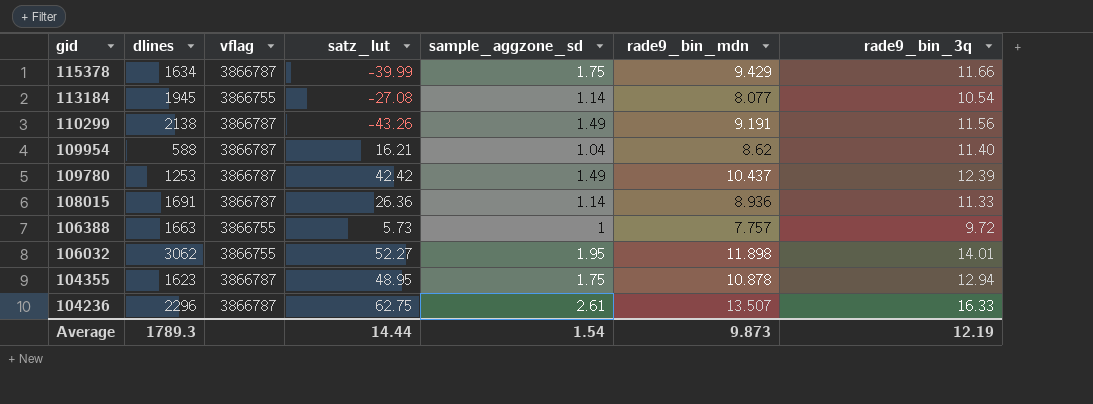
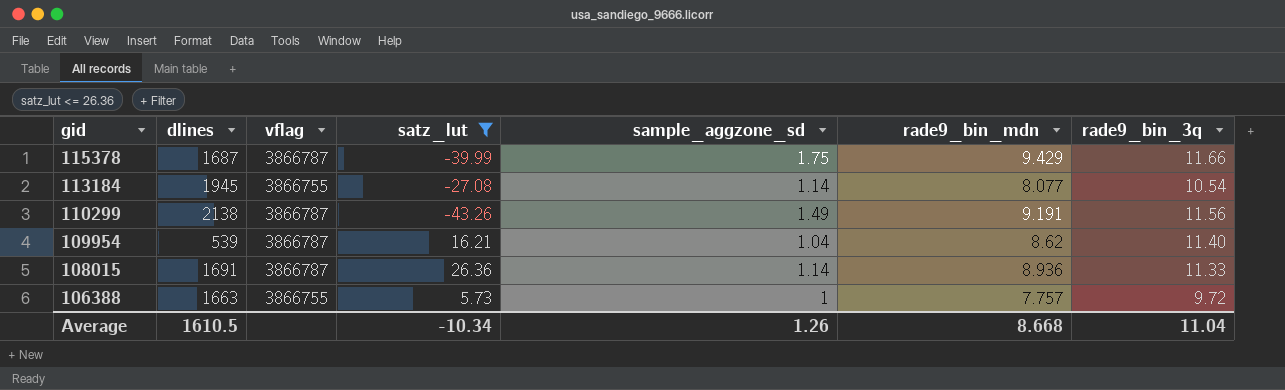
filter: none -> satz_lut <= 26.36
115378 | dlines: 1634 -> 1687
109954 | dlines: 588 -> 539
Average | dlines: 1789.3 -> 1610.5
Average | satz_lut: 14.44 -> -10.34
Average | sample_aggzone_sd: 1.54 -> 1.26
Average | rade9_bin_mdn: 9.873 -> 8.668
Average | rade9_bin_3q: 12.19 -> 11.04

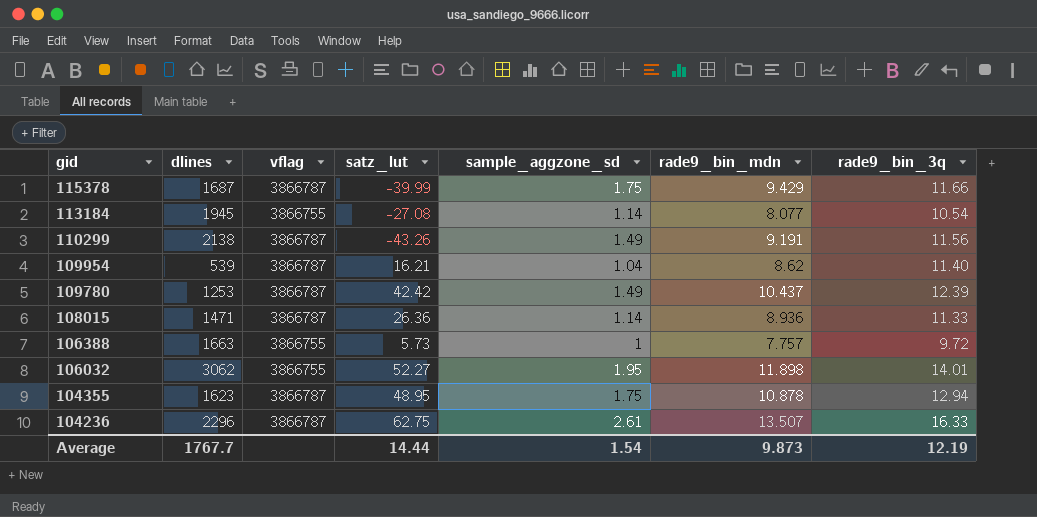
filter: satz_lut <= 26.36 -> none
108015 | dlines: 1691 -> 1471
Average | dlines: 1610.5 -> 1767.7
Average | satz_lut: -10.34 -> 14.44
Average | sample_aggzone_sd: 1.26 -> 1.54
Average | rade9_bin_mdn: 8.668 -> 9.873
Average | rade9_bin_3q: 11.04 -> 12.19

